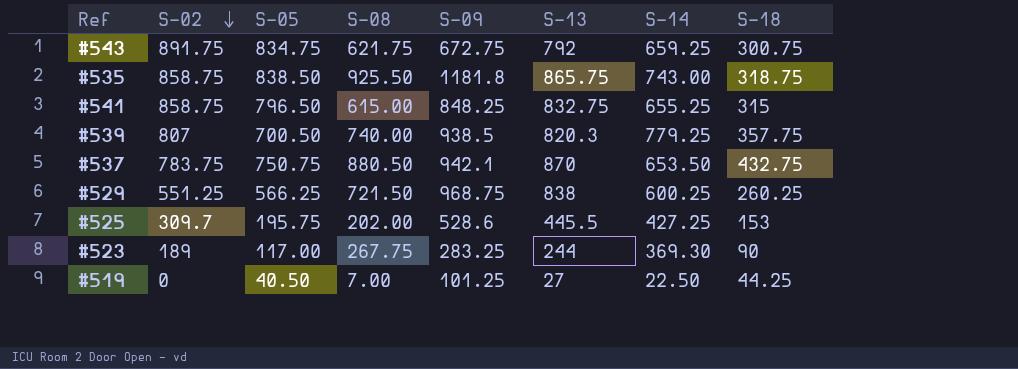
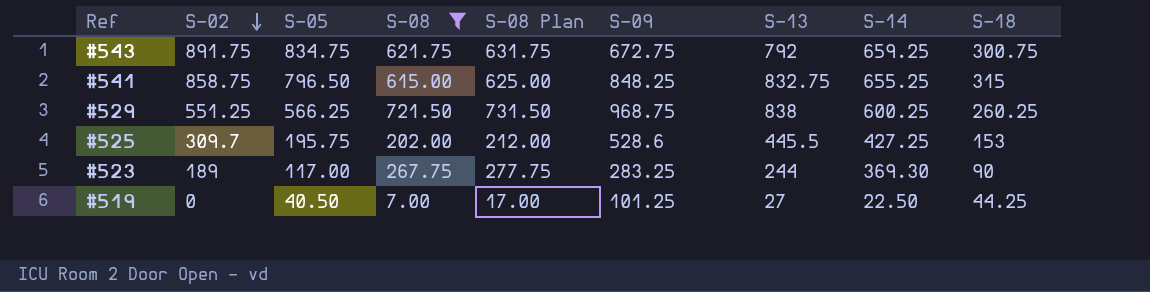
filter: none -> S-08 <= 721.50
column S-08 Plan | formula: none -> [S-08] + 10

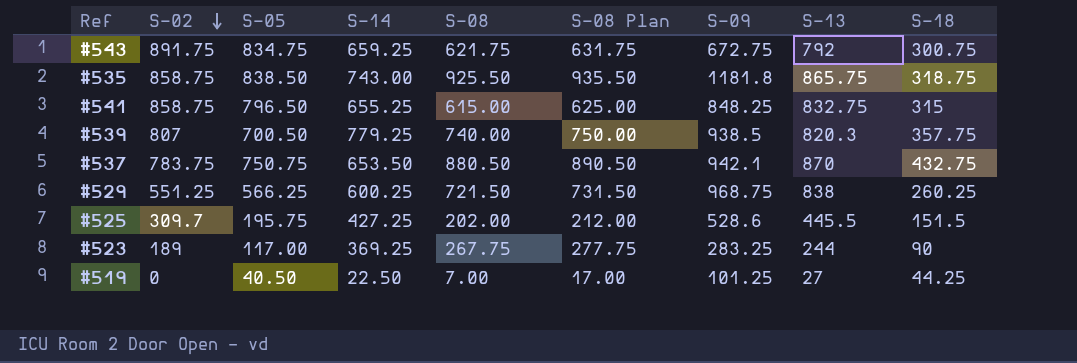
filter: S-08 <= 721.50 -> none
column S-14 | position: 8 -> 4
#525 | S-18: 153 -> 151.5
#523 | S-14: 369.30 -> 369.25

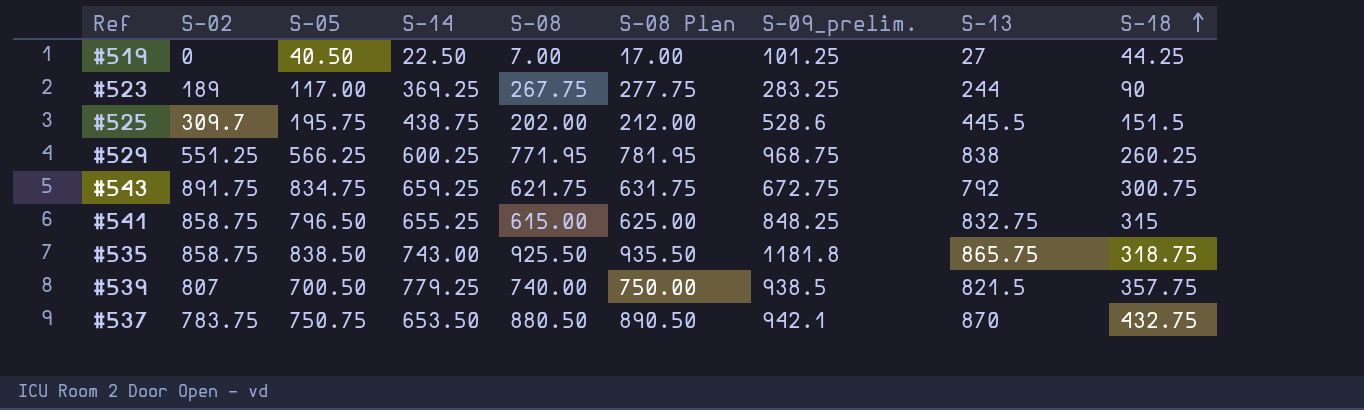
row order: S-02 descending -> S-18 ascending
column name: S-09 -> S-09_prelim.
#525 | S-14: 427.25 -> 438.75
#529 | S-08: 721.50 -> 771.95
#529 | S-08 Plan: 731.50 -> 781.95
#539 | S-13: 820.3 -> 821.5

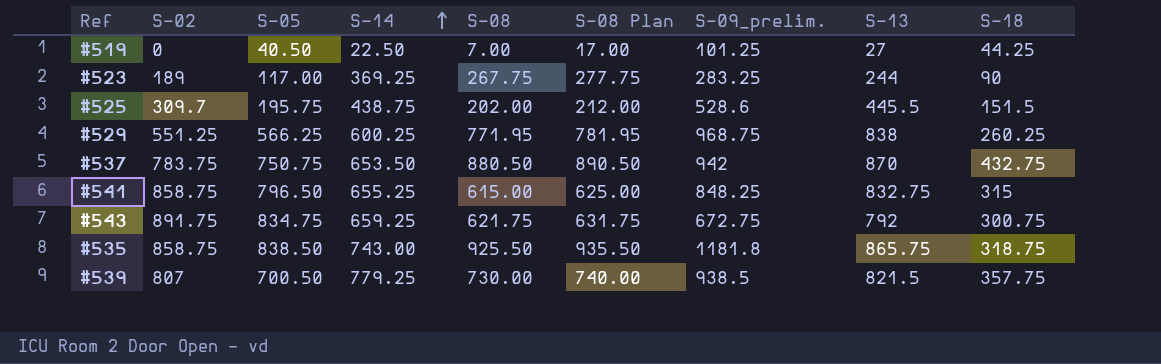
row order: S-18 ascending -> S-14 ascending
#537 | S-09_prelim.: 942.1 -> 942
#539 | S-08: 740.00 -> 730.00
#539 | S-08 Plan: 750.00 -> 740.00

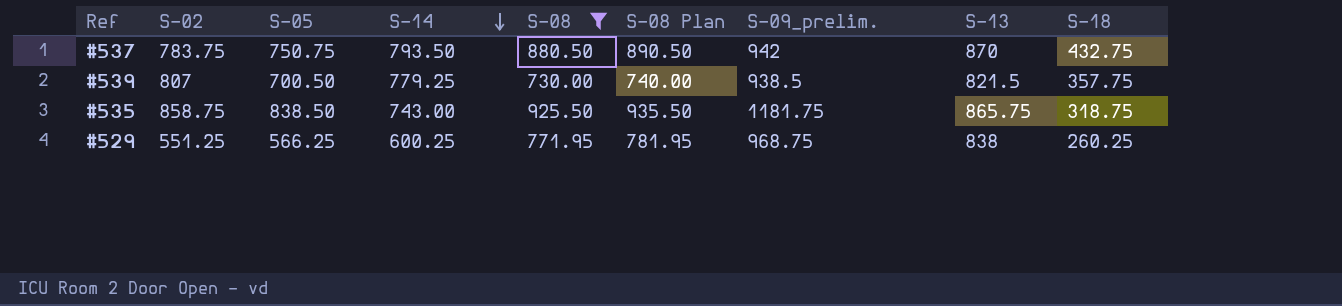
filter: none -> S-08 >= 730.00
row order: S-14 ascending -> S-14 descending
#537 | S-14: 653.50 -> 793.50
#535 | S-09_prelim.: 1181.8 -> 1181.75

